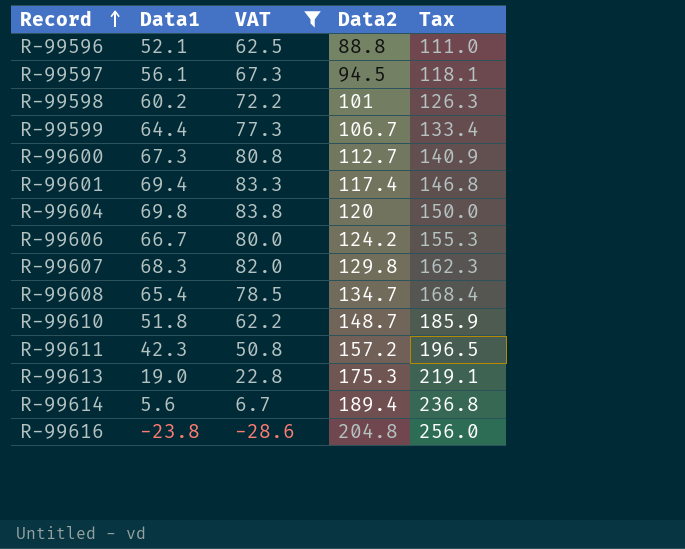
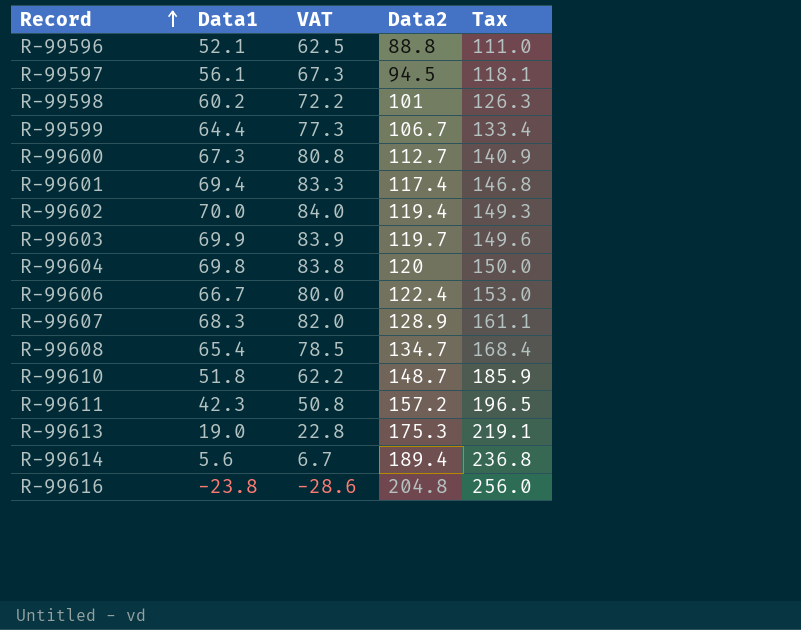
filter: VAT <= 83.8 -> none
R-99606 | Data2: 124.2 -> 122.4
R-99606 | Tax: 155.3 -> 153.0
R-99607 | Data2: 129.8 -> 128.9
R-99607 | Tax: 162.3 -> 161.1

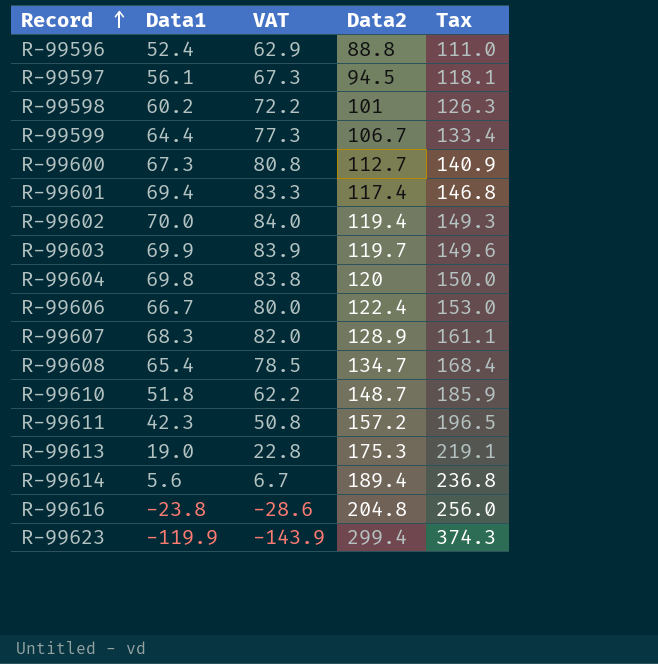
R-99596 | Data1: 52.1 -> 52.4
R-99596 | VAT: 62.5 -> 62.9
row R-99623: none -> -119.9 | -143.9 | 299.4 | 374.3

